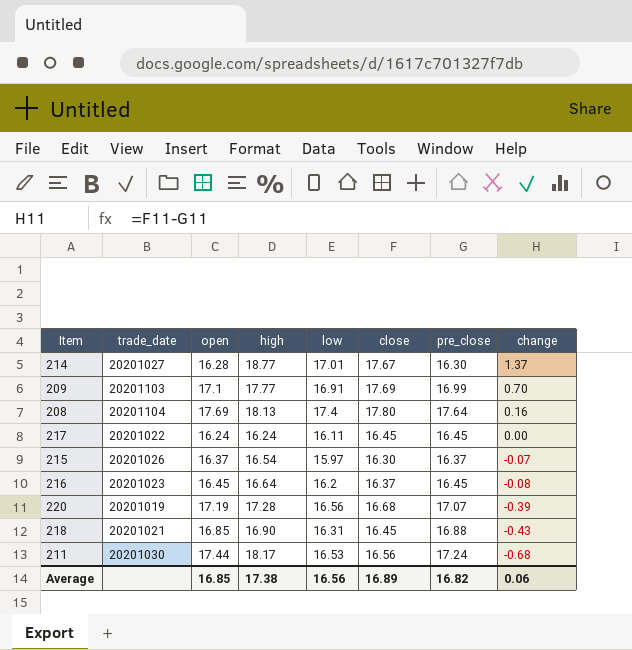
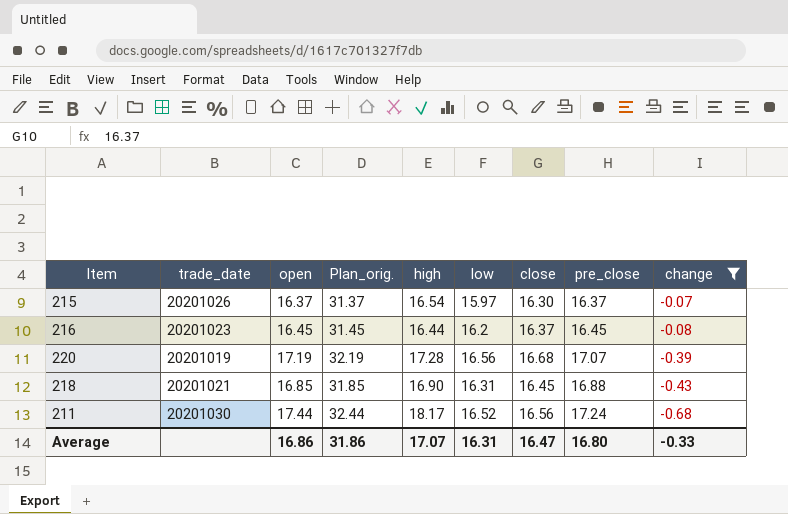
filter: none -> change <= -0.07
column Plan_orig. | formula: none -> [open] + 15
216 | high: 16.64 -> 16.44
211 | low: 16.53 -> 16.52
Average | open: 16.85 -> 16.86
Average | high: 17.38 -> 17.07
Average | low: 16.56 -> 16.31
Average | close: 16.89 -> 16.47
Average | pre_close: 16.82 -> 16.80
Average | change: 0.06 -> -0.33

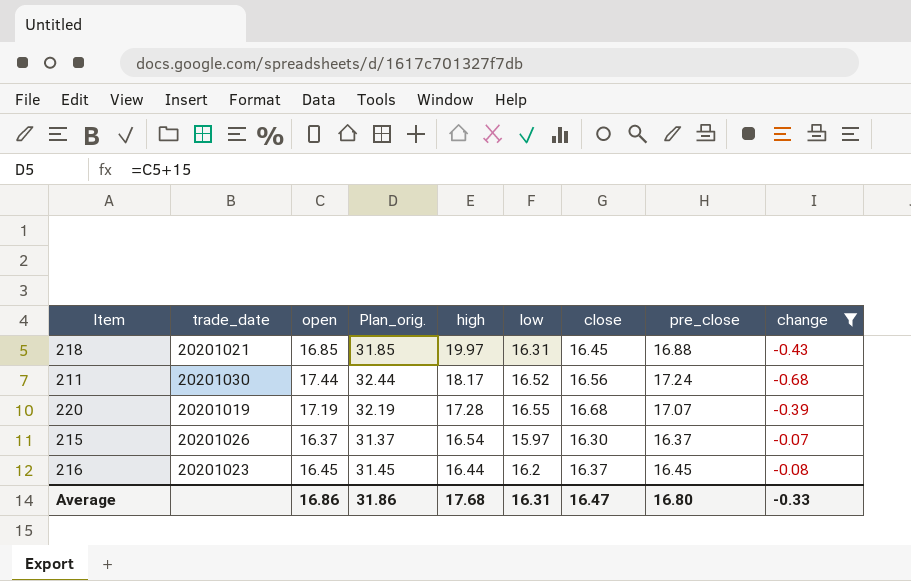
row order: change descending -> high descending
218 | high: 16.90 -> 19.97
220 | low: 16.56 -> 16.55
Average | high: 17.07 -> 17.68

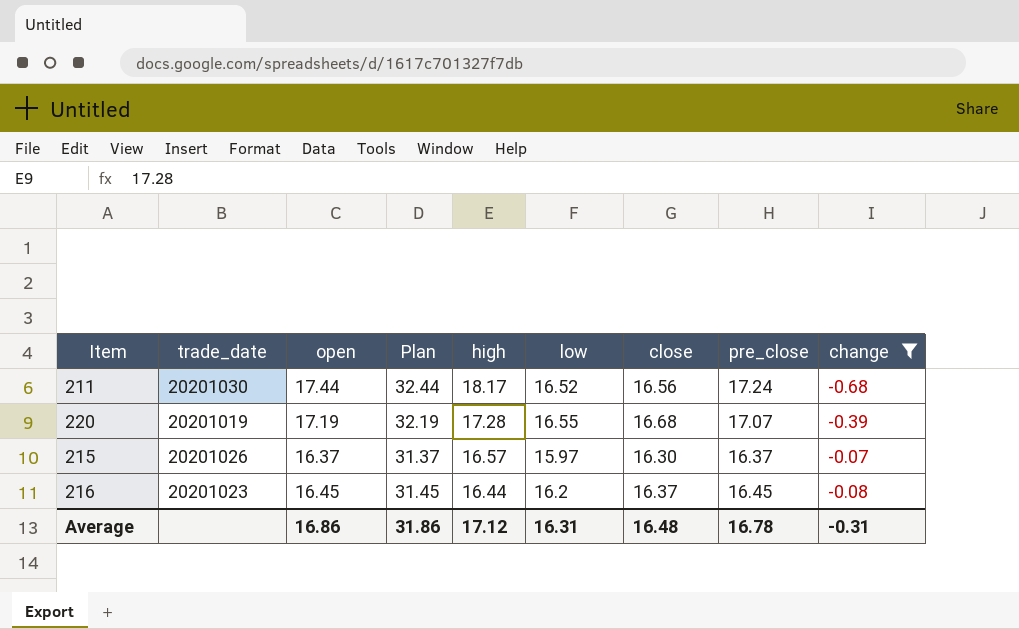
column name: Plan_orig. -> Plan
row 218: 20201021 | 16.85 | 31.85 | 19.97 | 16.31 | 16.45 | 16.88 | -0.43 -> none
215 | high: 16.54 -> 16.57
Average | high: 17.68 -> 17.12
Average | close: 16.47 -> 16.48
Average | pre_close: 16.80 -> 16.78
Average | change: -0.33 -> -0.31

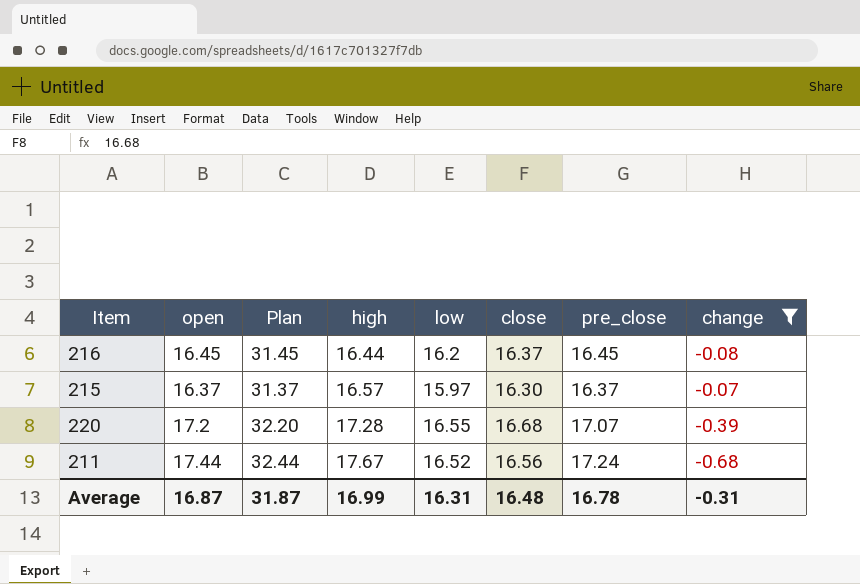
row order: high descending -> high ascending
column trade_date | position: 2 -> none
220 | open: 17.19 -> 17.2
220 | Plan: 32.19 -> 32.20
211 | high: 18.17 -> 17.67
Average | open: 16.86 -> 16.87
Average | Plan: 31.86 -> 31.87
Average | high: 17.12 -> 16.99

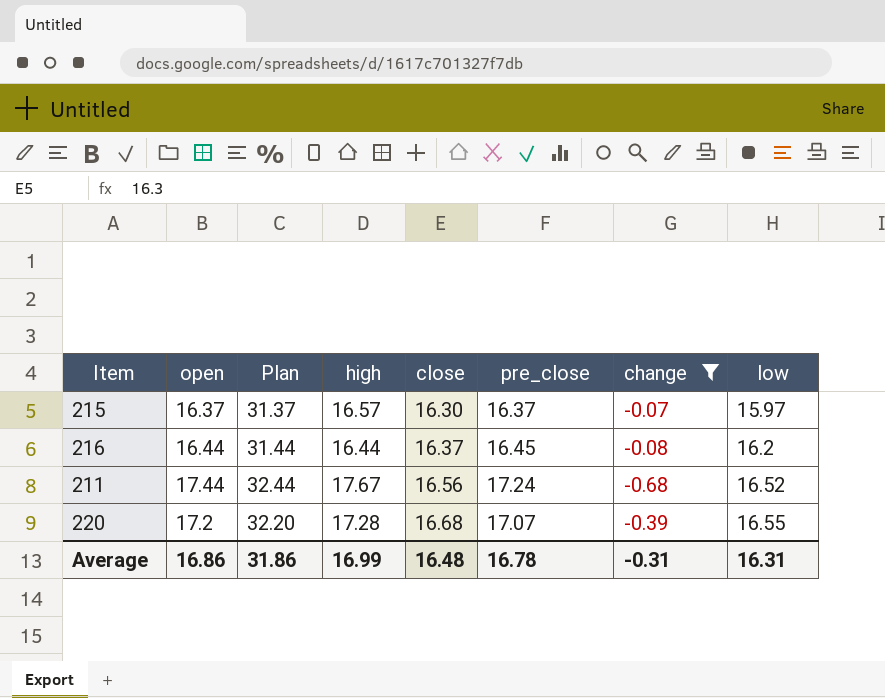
row order: high ascending -> close ascending
column low | position: 5 -> 8
216 | open: 16.45 -> 16.44
216 | Plan: 31.45 -> 31.44
Average | open: 16.87 -> 16.86
Average | Plan: 31.87 -> 31.86

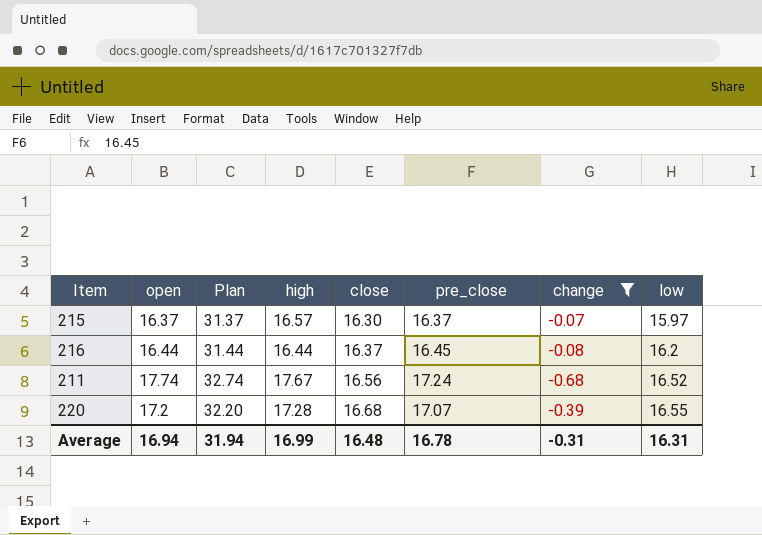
211 | open: 17.44 -> 17.74
211 | Plan: 32.44 -> 32.74
Average | open: 16.86 -> 16.94
Average | Plan: 31.86 -> 31.94

